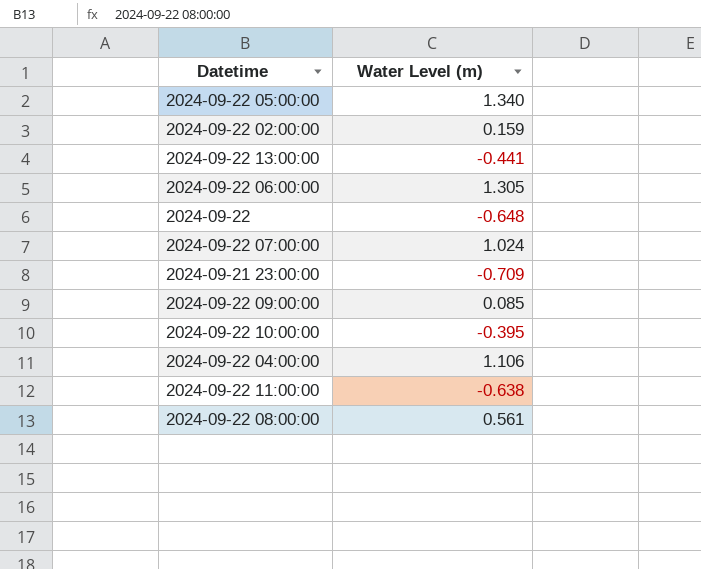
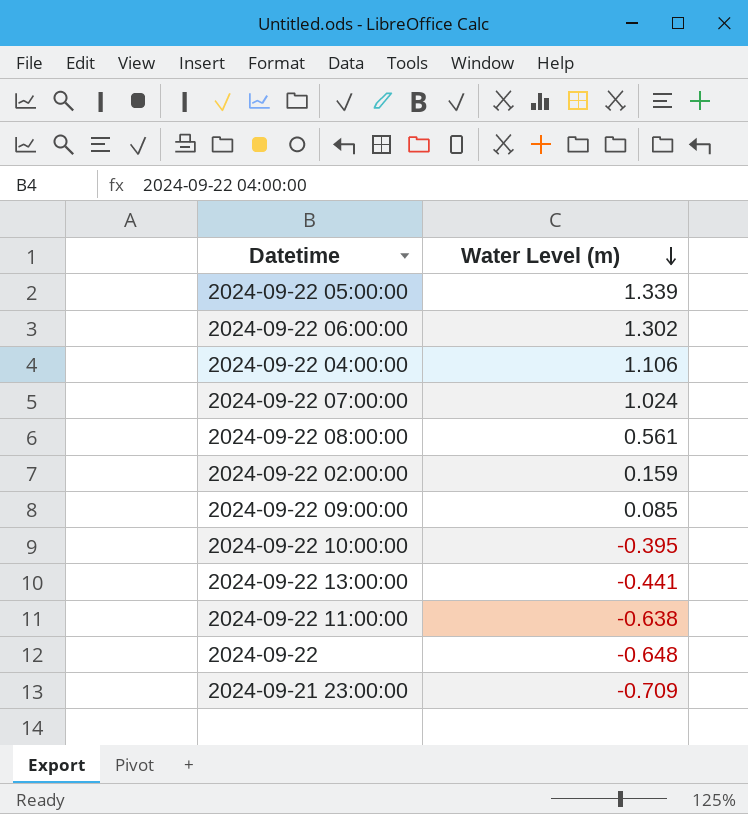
row order: none -> Water Level (m) descending
2024-09-22 05:00:00 | Water Level (m): 1.340 -> 1.339
2024-09-22 06:00:00 | Water Level (m): 1.305 -> 1.302

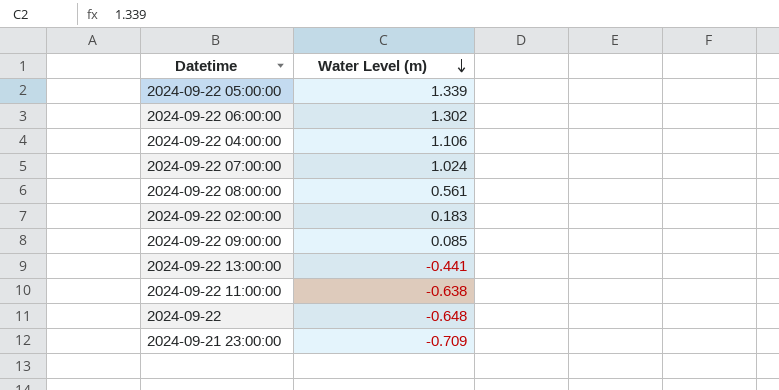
row 2024-09-22 10:00:00: -0.395 -> none
2024-09-22 02:00:00 | Water Level (m): 0.159 -> 0.183

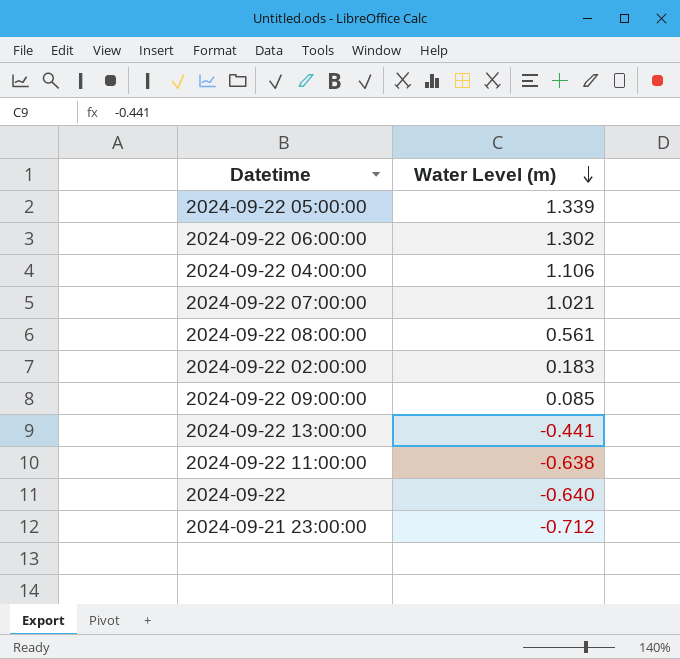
2024-09-22 07:00:00 | Water Level (m): 1.024 -> 1.021
2024-09-22 | Water Level (m): -0.648 -> -0.640
2024-09-21 23:00:00 | Water Level (m): -0.709 -> -0.712

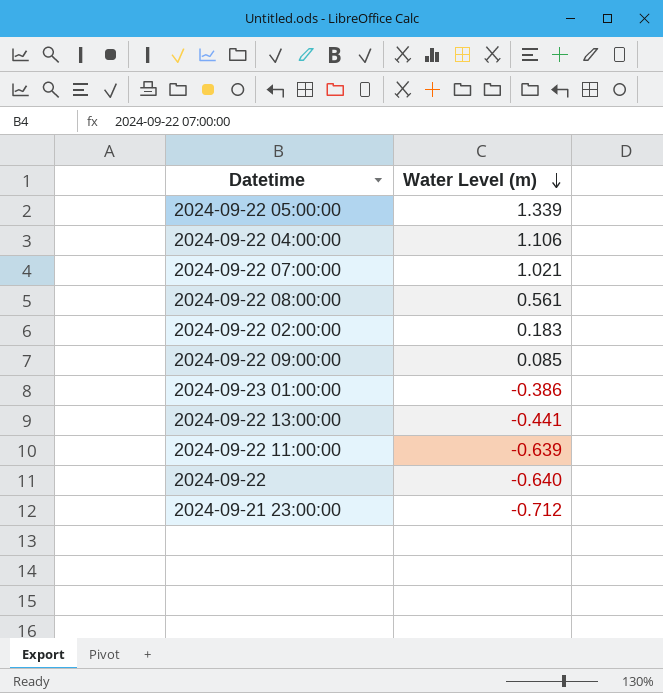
row 2024-09-22 06:00:00: 1.302 -> none
row 2024-09-23 01:00:00: none -> -0.386
2024-09-22 11:00:00 | Water Level (m): -0.638 -> -0.639

